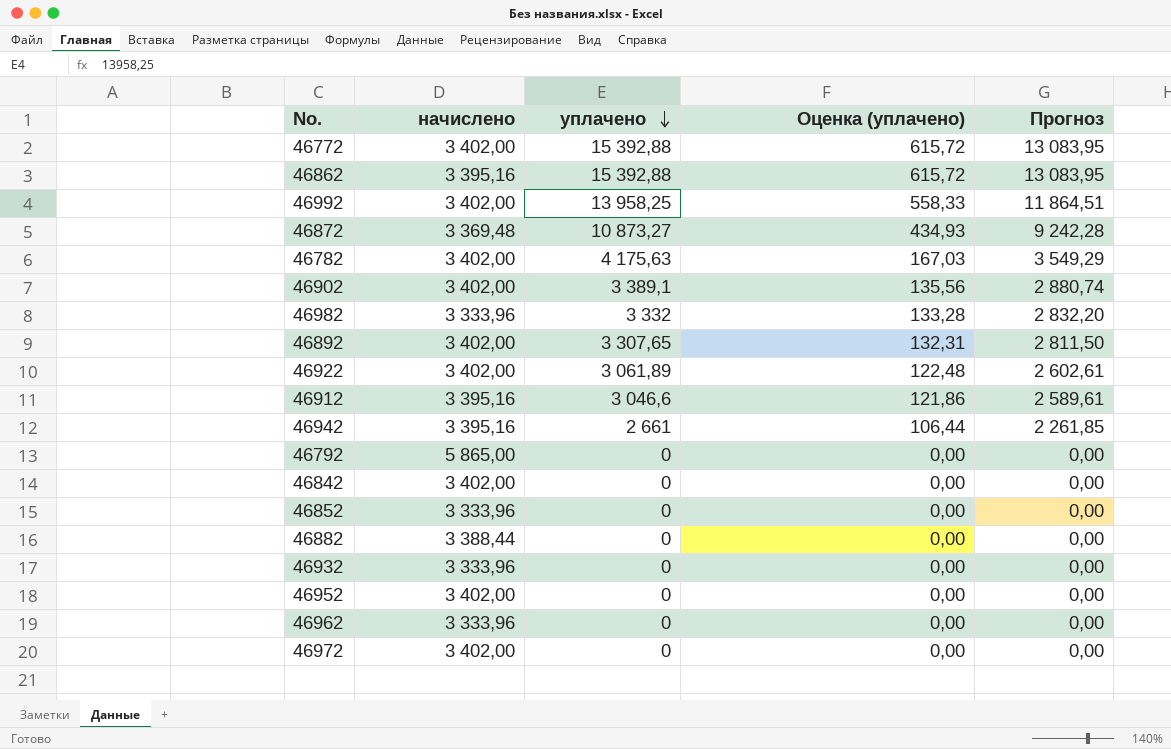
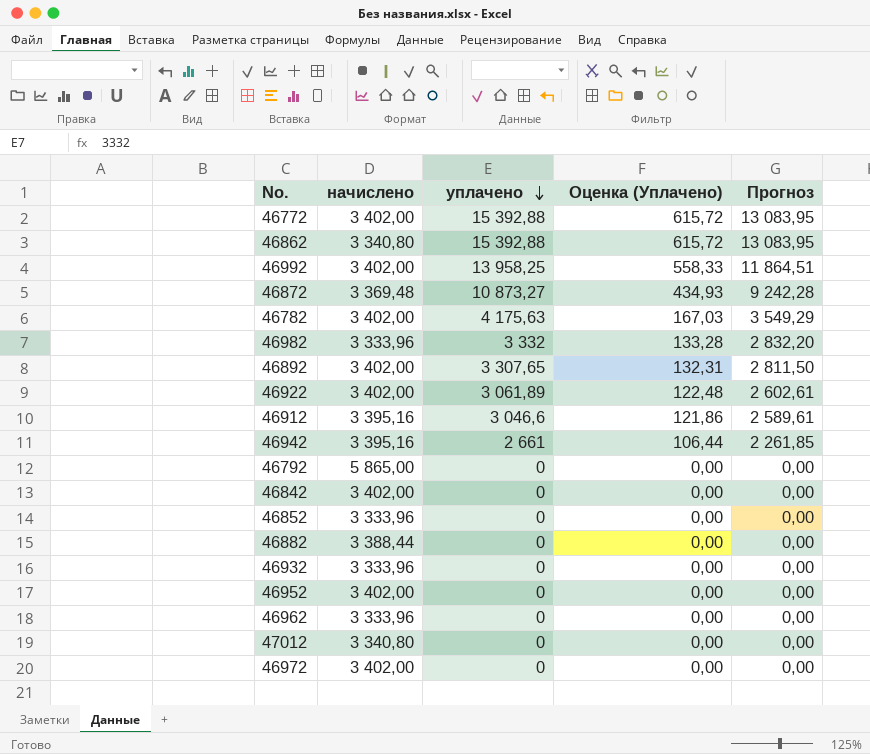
column name: Оценка (уплачено) -> Оценка (Уплачено)
row 46902: 3 402,00 | 3 389,1 | 135,56 | 2 880,74 -> none
46862 | начислено: 3 395,16 -> 3 340,80
row 47012: none -> 3 340,80 | 0 | 0,00 | 0,00

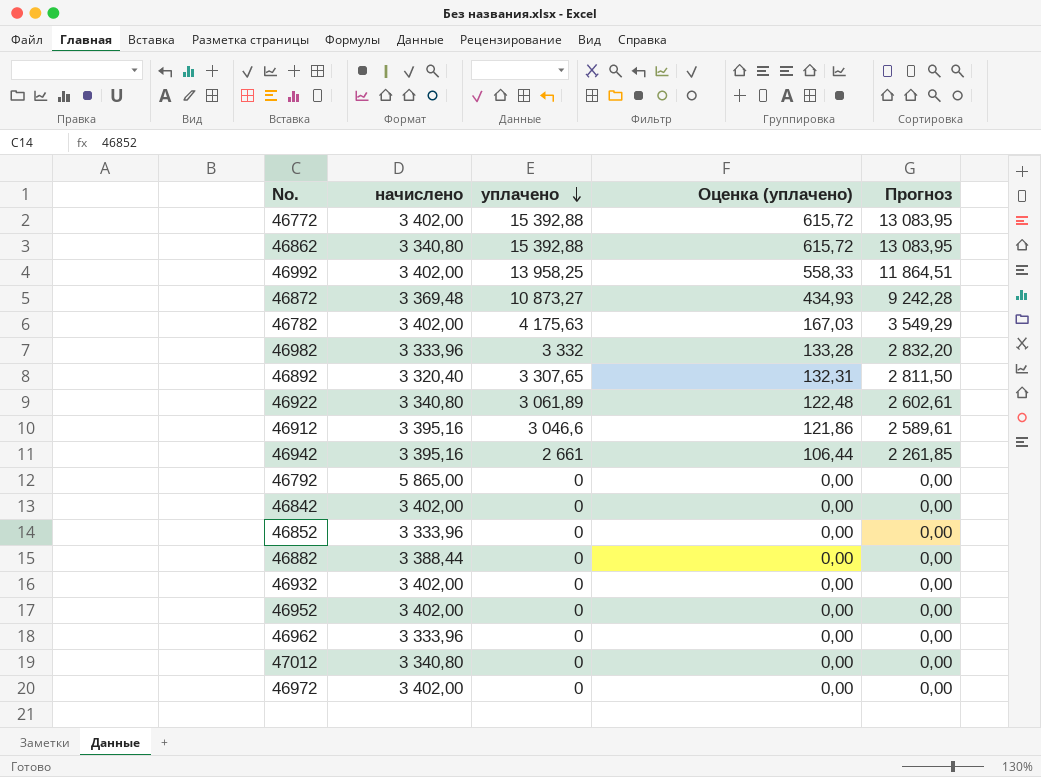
column name: Оценка (Уплачено) -> Оценка (уплачено)
46892 | начислено: 3 402,00 -> 3 320,40
46922 | начислено: 3 402,00 -> 3 340,80
46932 | начислено: 3 333,96 -> 3 402,00

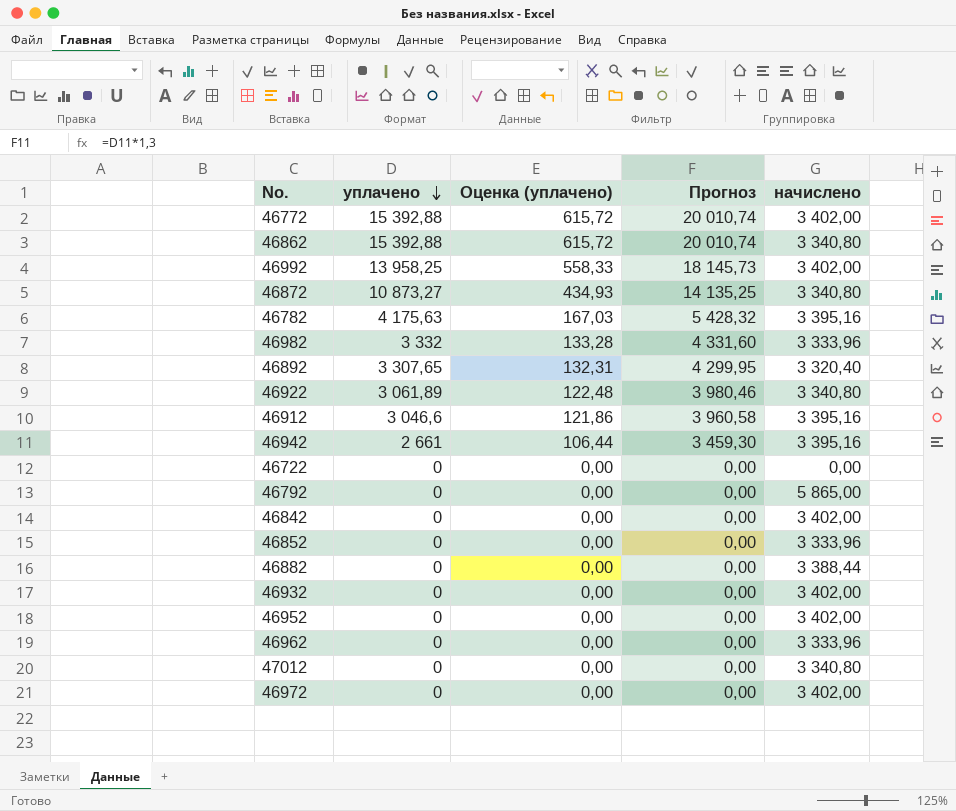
column Прогноз | formula: [уплачено] * 0,85 -> [уплачено] * 1,3
column начислено | position: 2 -> 5
46872 | начислено: 3 369,48 -> 3 340,80
46782 | начислено: 3 402,00 -> 3 395,16
row 46722: none -> 0 | 0,00 | 0,00 | 0,00

